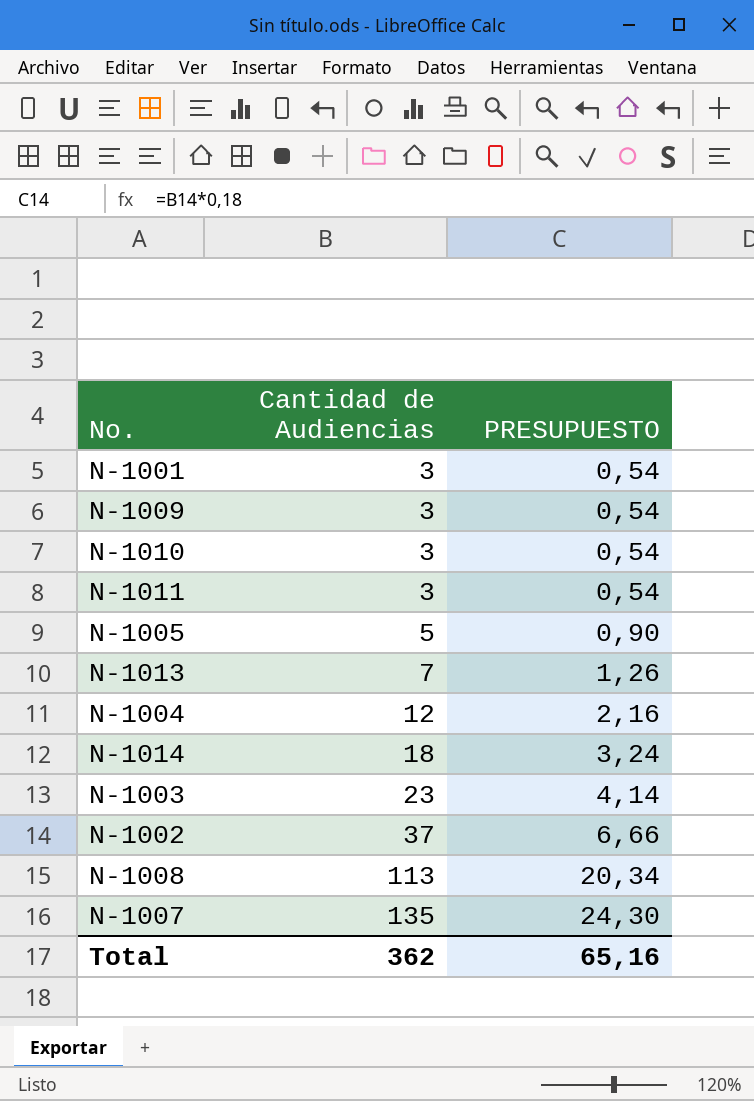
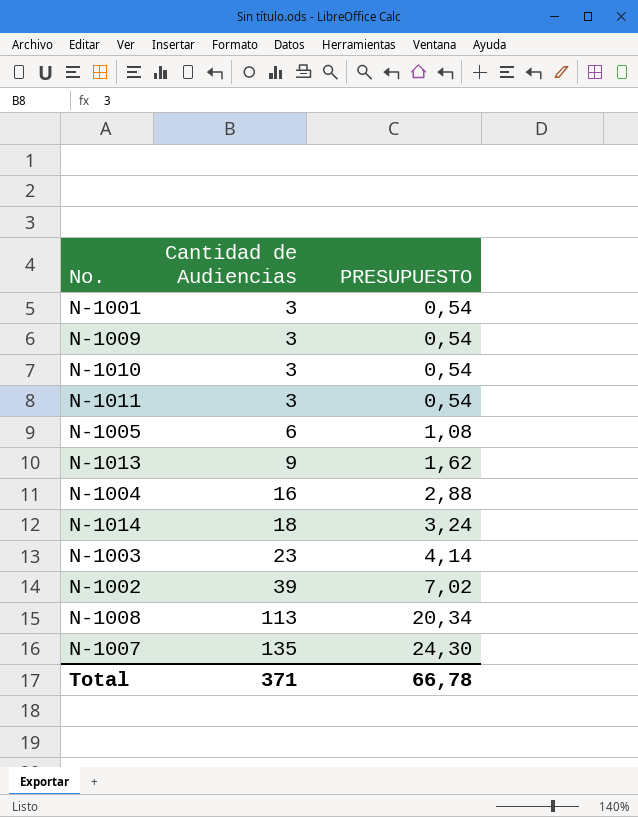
N-1005 | Cantidad de Audiencias: 5 -> 6
N-1005 | PRESUPUESTO: 0,90 -> 1,08
N-1013 | Cantidad de Audiencias: 7 -> 9
N-1013 | PRESUPUESTO: 1,26 -> 1,62
N-1004 | Cantidad de Audiencias: 12 -> 16
N-1004 | PRESUPUESTO: 2,16 -> 2,88
N-1002 | Cantidad de Audiencias: 37 -> 39
N-1002 | PRESUPUESTO: 6,66 -> 7,02
Total | Cantidad de Audiencias: 362 -> 371
Total | PRESUPUESTO: 65,16 -> 66,78

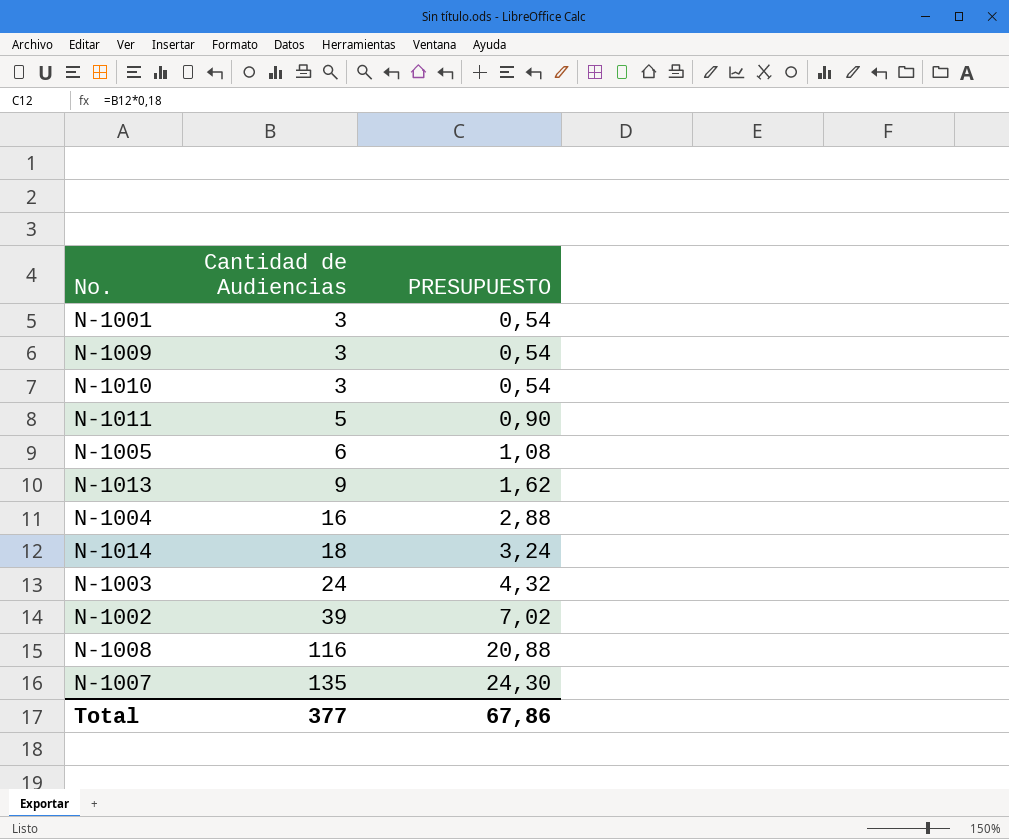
N-1011 | Cantidad de Audiencias: 3 -> 5
N-1011 | PRESUPUESTO: 0,54 -> 0,90
N-1003 | Cantidad de Audiencias: 23 -> 24
N-1003 | PRESUPUESTO: 4,14 -> 4,32
N-1008 | Cantidad de Audiencias: 113 -> 116
N-1008 | PRESUPUESTO: 20,34 -> 20,88
Total | Cantidad de Audiencias: 371 -> 377
Total | PRESUPUESTO: 66,78 -> 67,86

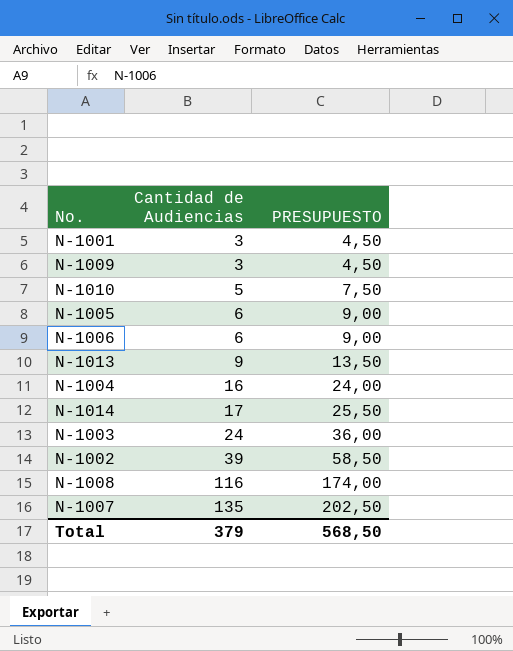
column PRESUPUESTO | formula: [Cantidad de Audiencias] * 0,18 -> [Cantidad de Audiencias] * 1,5
row N-1011: 5 | 0,90 -> none
N-1010 | Cantidad de Audiencias: 3 -> 5
row N-1006: none -> 6 | 9,00
N-1014 | Cantidad de Audiencias: 18 -> 17
Total | Cantidad de Audiencias: 377 -> 379
Total | PRESUPUESTO: 67,86 -> 568,50

